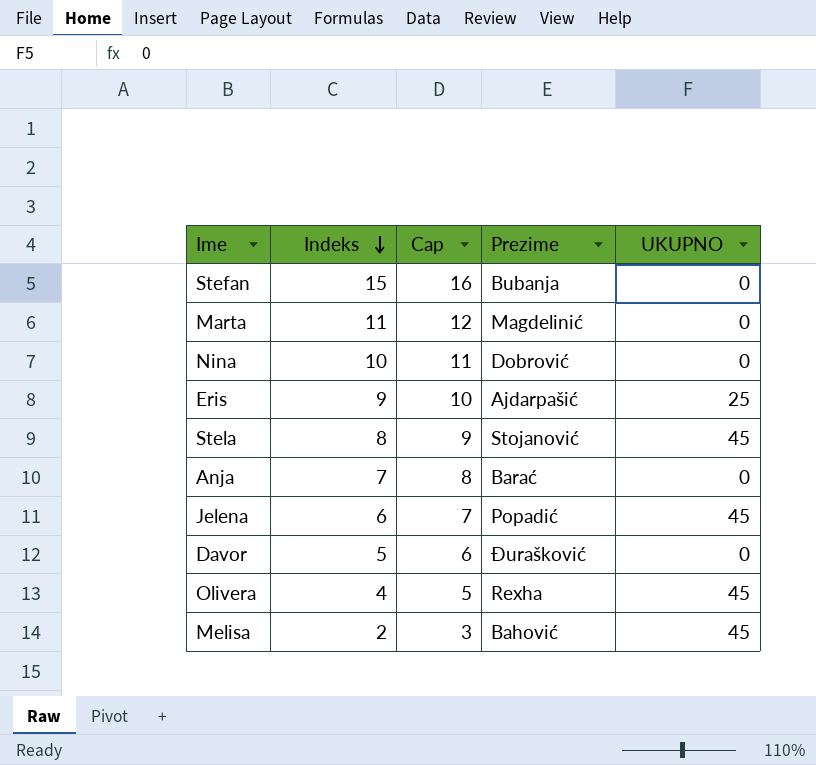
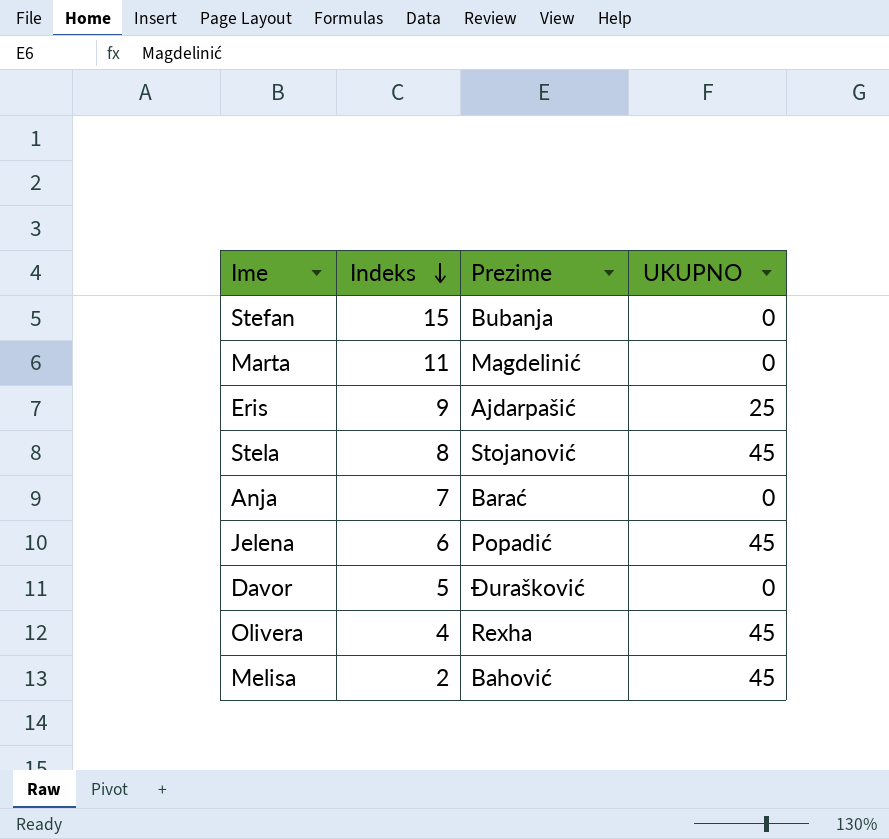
column Cap | formula: [Indeks] + 1 -> none
row Nina: 10 | 11 | Dobrović | 0 -> none

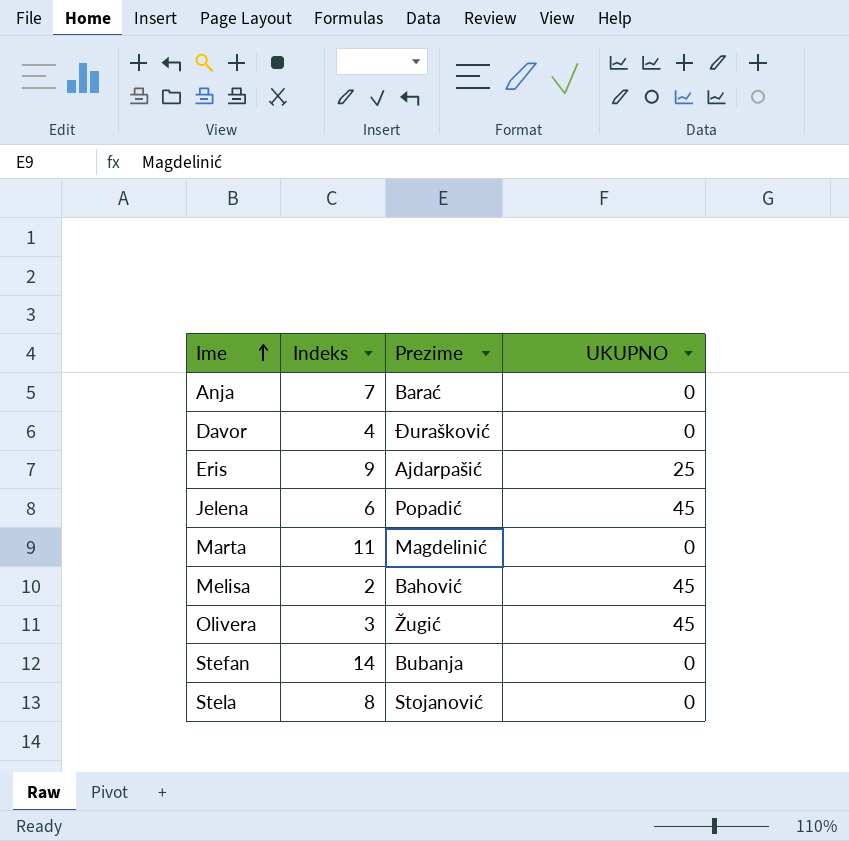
row order: Indeks descending -> Ime ascending
Davor | Indeks: 5 -> 4
Olivera | Indeks: 4 -> 3
Olivera | Prezime: Rexha -> Žugić
Stefan | Indeks: 15 -> 14
Stela | UKUPNO: 45 -> 0

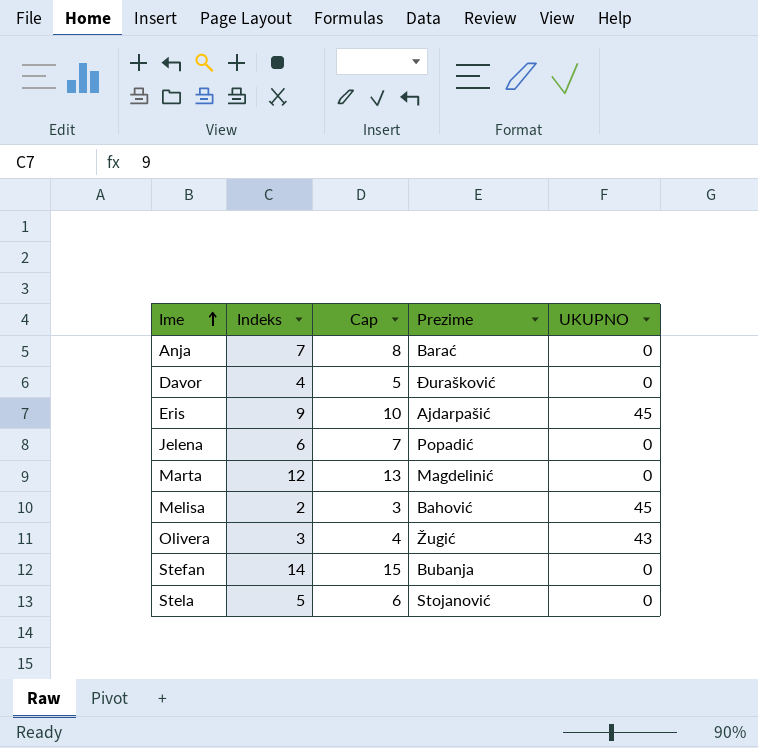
column Cap | formula: none -> [Indeks] + 1
Eris | UKUPNO: 25 -> 45
Jelena | UKUPNO: 45 -> 0
Marta | Indeks: 11 -> 12
Olivera | UKUPNO: 45 -> 43
Stela | Indeks: 8 -> 5

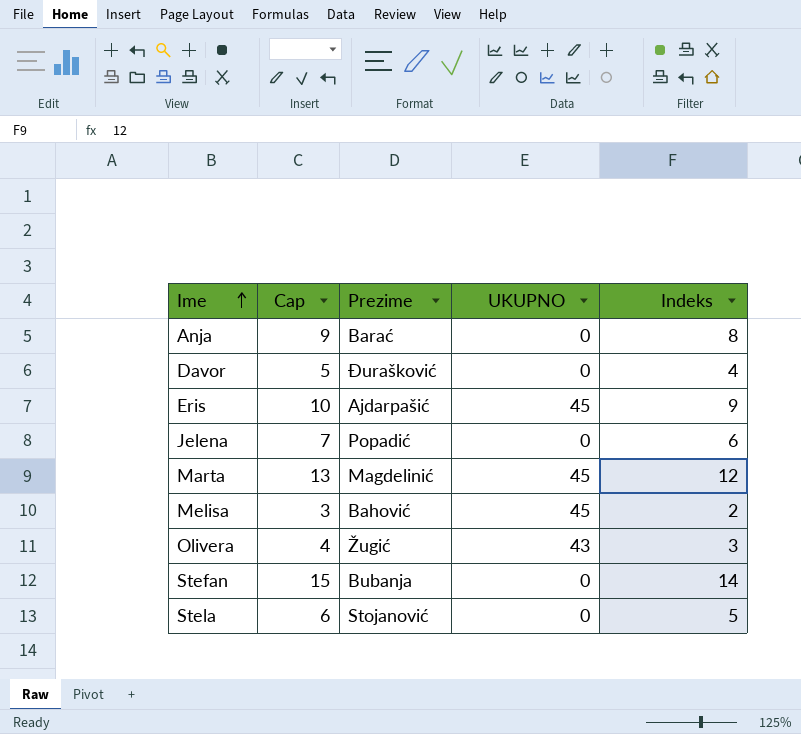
column Indeks | position: 2 -> 5
Anja | Cap: 8 -> 9
Anja | Indeks: 7 -> 8
Marta | UKUPNO: 0 -> 45

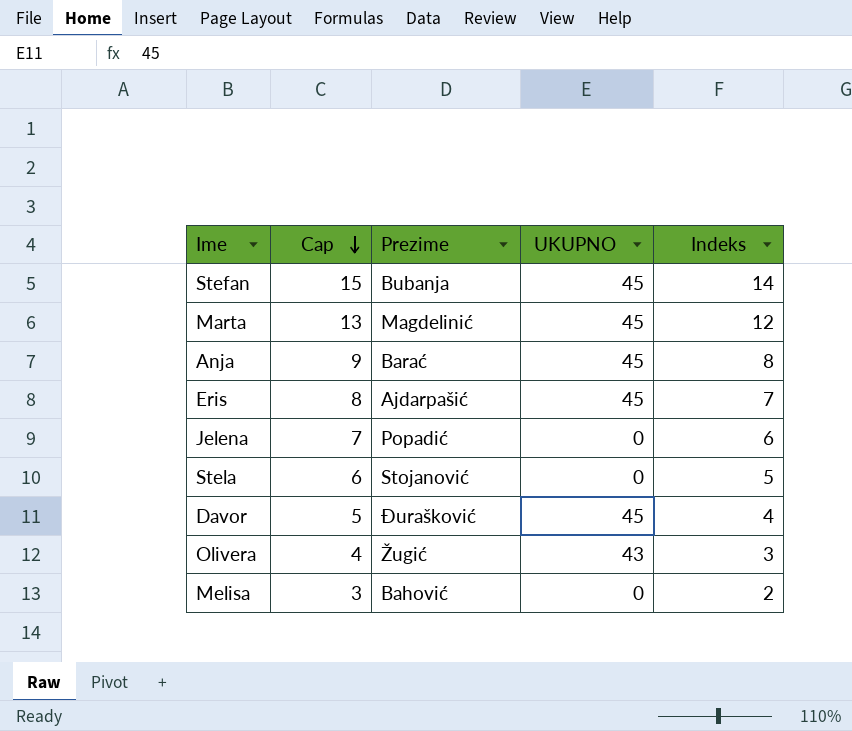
row order: Ime ascending -> Cap descending
Stefan | UKUPNO: 0 -> 45
Anja | UKUPNO: 0 -> 45
Eris | Cap: 10 -> 8
Eris | Indeks: 9 -> 7
Davor | UKUPNO: 0 -> 45
Melisa | UKUPNO: 45 -> 0

